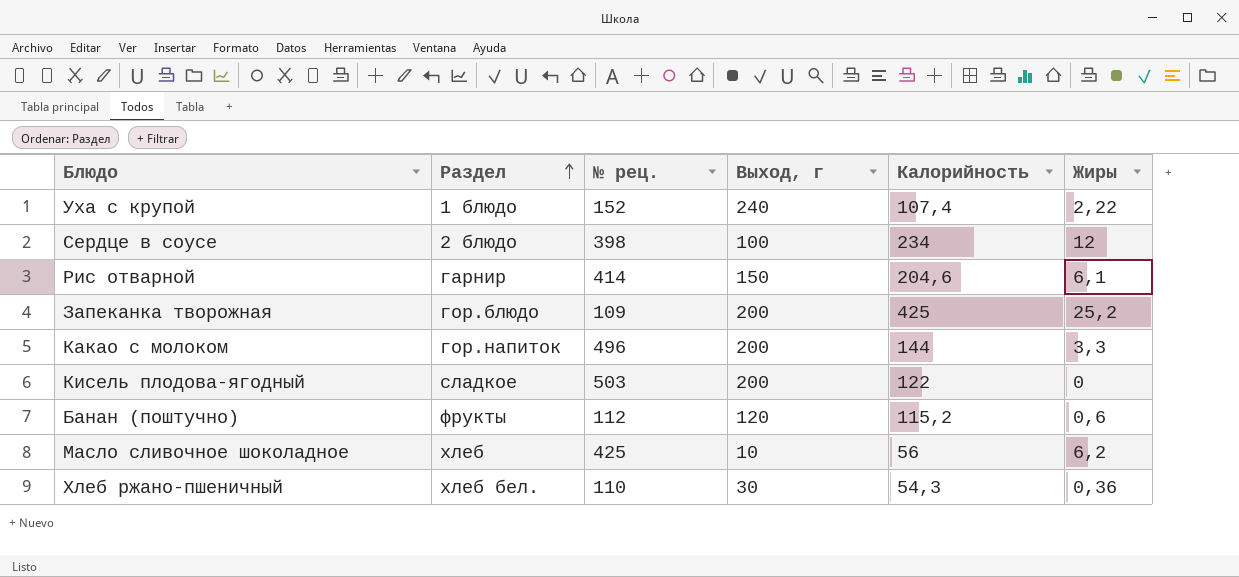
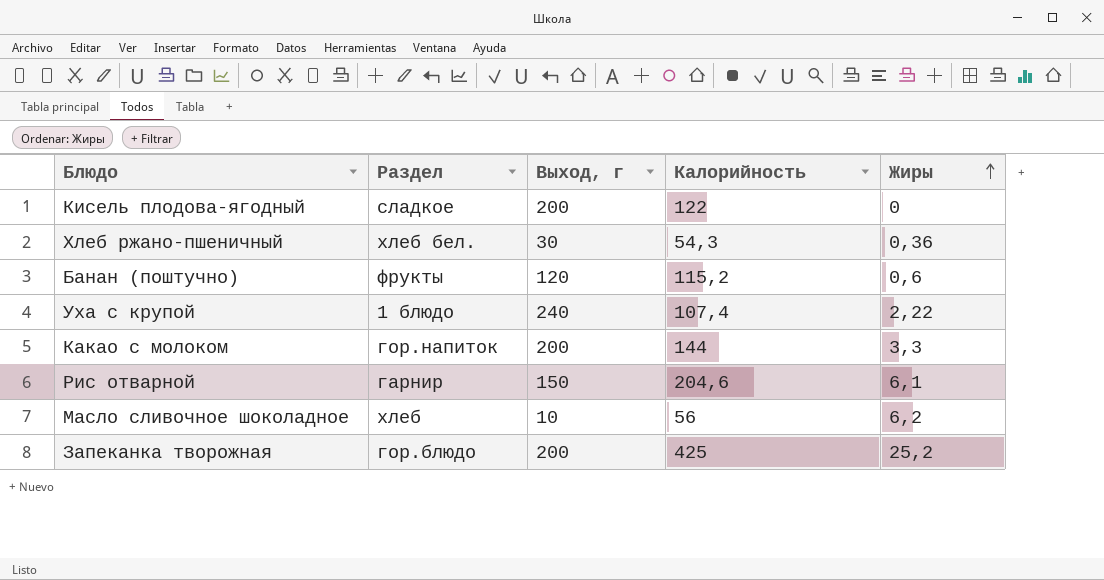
row order: Раздел ascending -> Жиры ascending
column № рец. | position: 3 -> none
row Сердце в соусе: 2 блюдо | 398 | 100 | 234 | 12 -> none

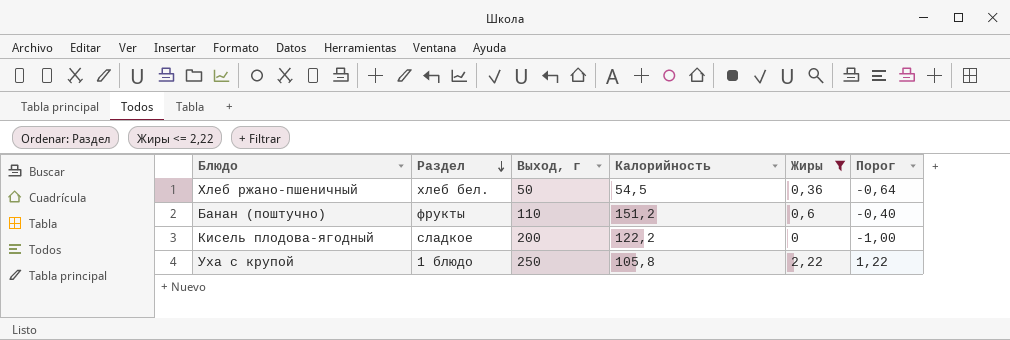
filter: none -> Жиры <= 2,22
row order: Жиры ascending -> Раздел descending
column Порог | formula: none -> [Жиры] - 1
Хлеб ржано-пшеничный | Выход, г: 30 -> 50
Хлеб ржано-пшеничный | Калорийность: 54,3 -> 54,5
Банан (поштучно) | Выход, г: 120 -> 110
Банан (поштучно) | Калорийность: 115,2 -> 151,2
Кисель плодова-ягодный | Калорийность: 122 -> 122,2
Уха с крупой | Выход, г: 240 -> 250
Уха с крупой | Калорийность: 107,4 -> 105,8

